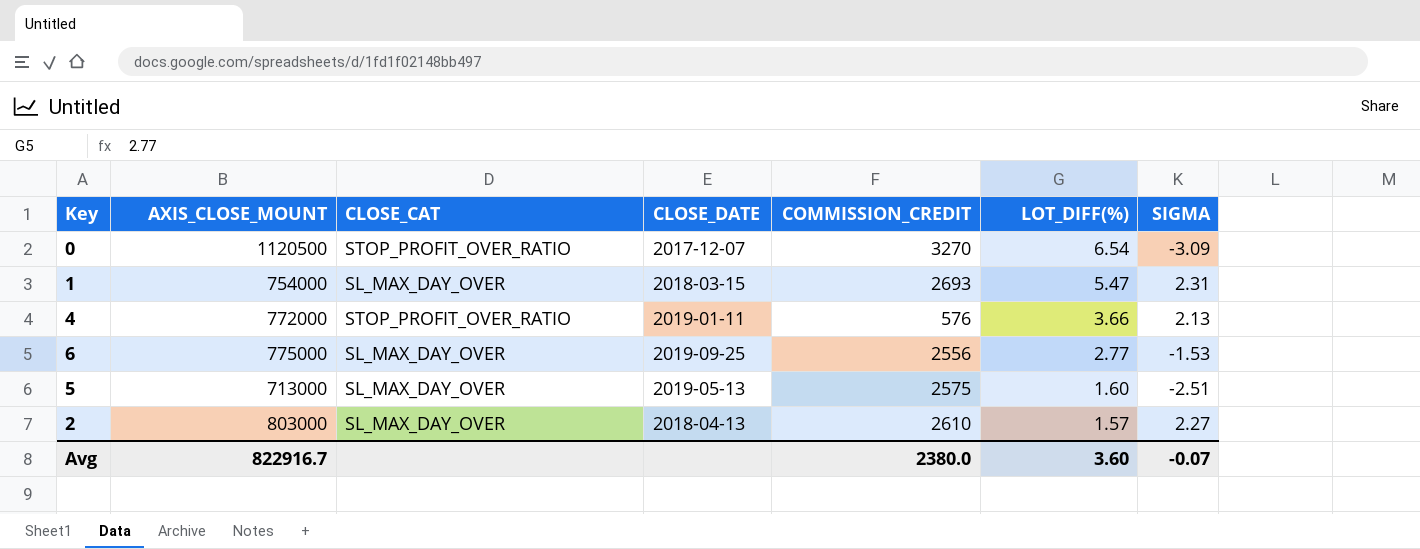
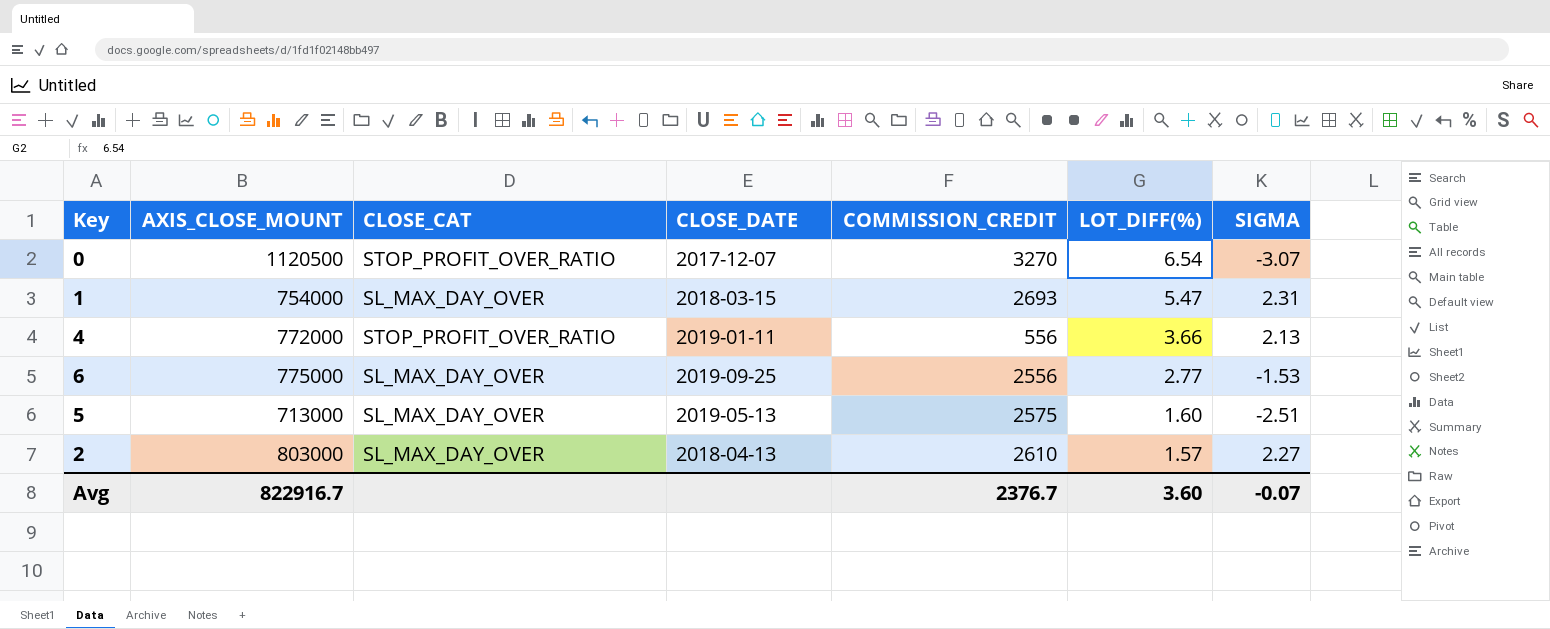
0 | SIGMA: -3.09 -> -3.07
4 | COMMISSION_CREDIT: 576 -> 556
Avg | COMMISSION_CREDIT: 2380.0 -> 2376.7

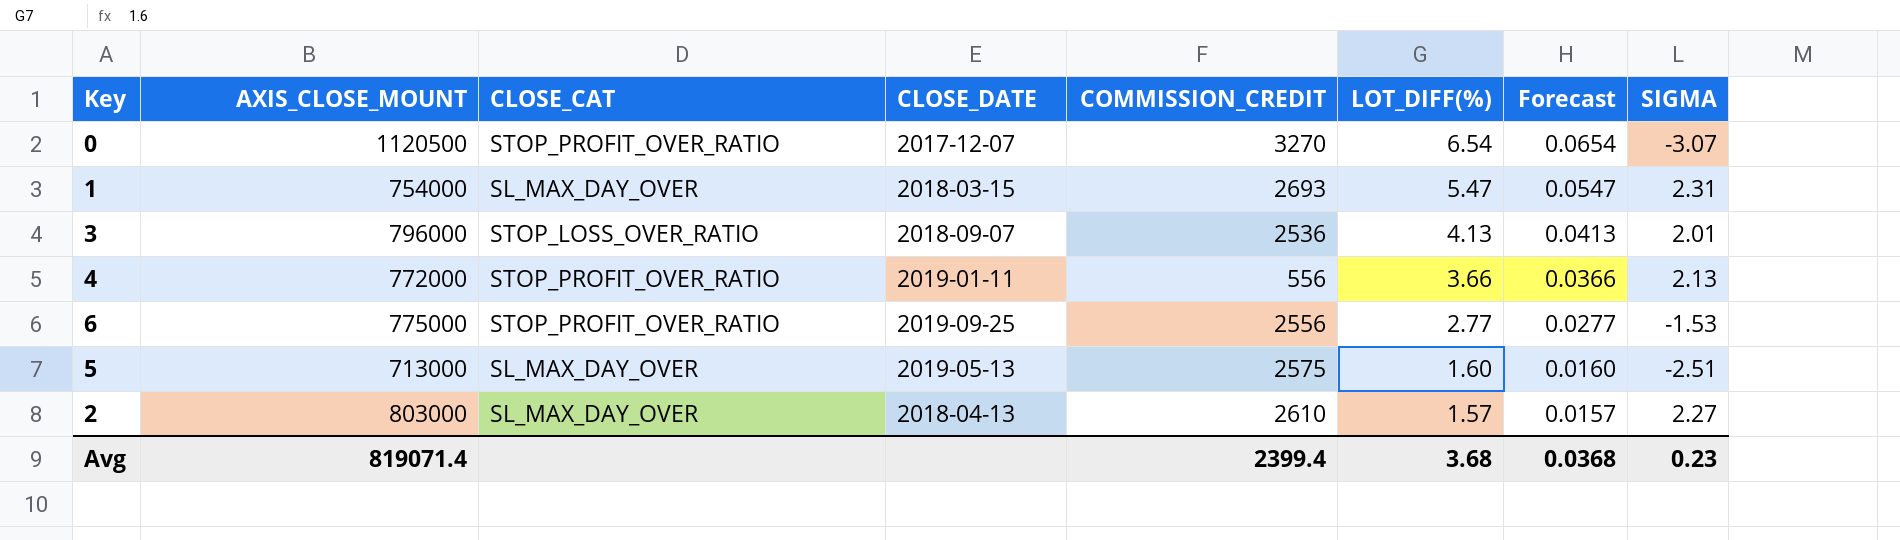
column Forecast | formula: none -> [LOT_DIFF(%)] * 0.01
row 3: none -> 796000 | STOP_LOSS_OVER_RATIO | 2018-09-07 | 2536 | 4.13 | 0.0413 | 2.01
6 | CLOSE_CAT: SL_MAX_DAY_OVER -> STOP_PROFIT_OVER_RATIO
Avg | AXIS_CLOSE_MOUNT: 822916.7 -> 819071.4
Avg | COMMISSION_CREDIT: 2376.7 -> 2399.4
Avg | LOT_DIFF(%): 3.60 -> 3.68
Avg | SIGMA: -0.07 -> 0.23

